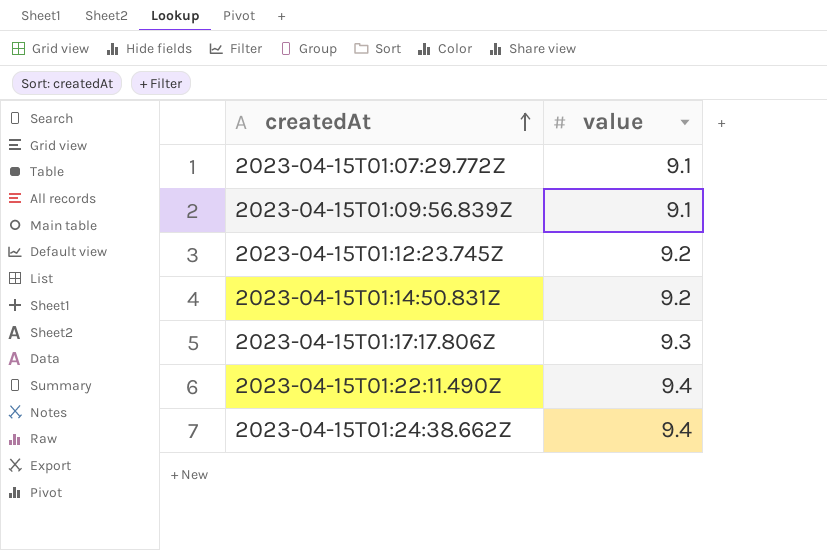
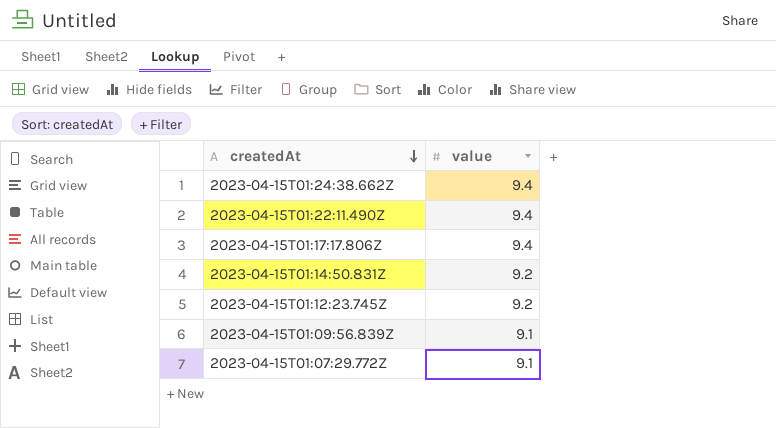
row order: createdAt ascending -> createdAt descending
2023-04-15T01:17:17.806Z | value: 9.3 -> 9.4

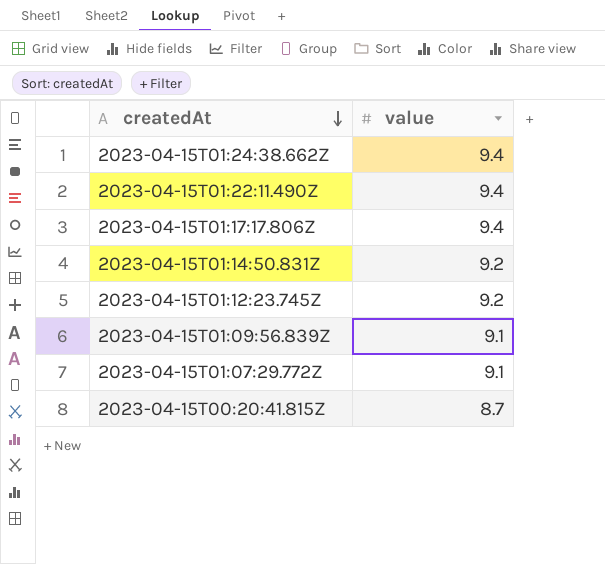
row 2023-04-15T00:20:41.815Z: none -> 8.7

